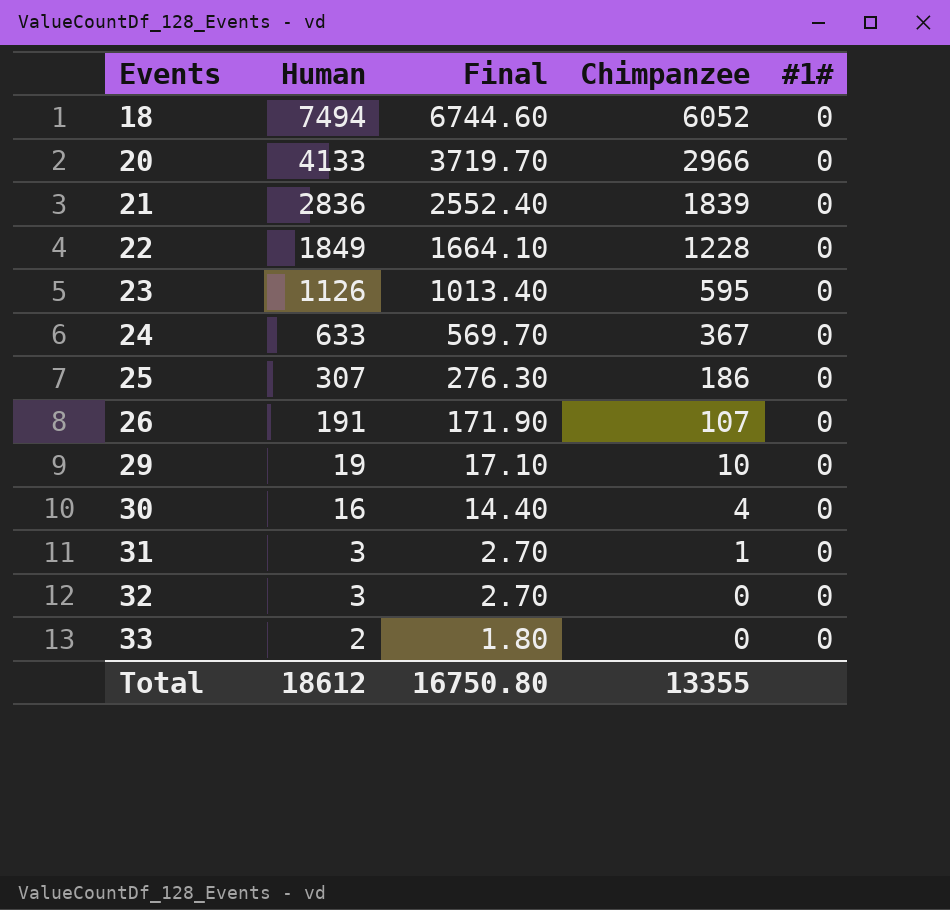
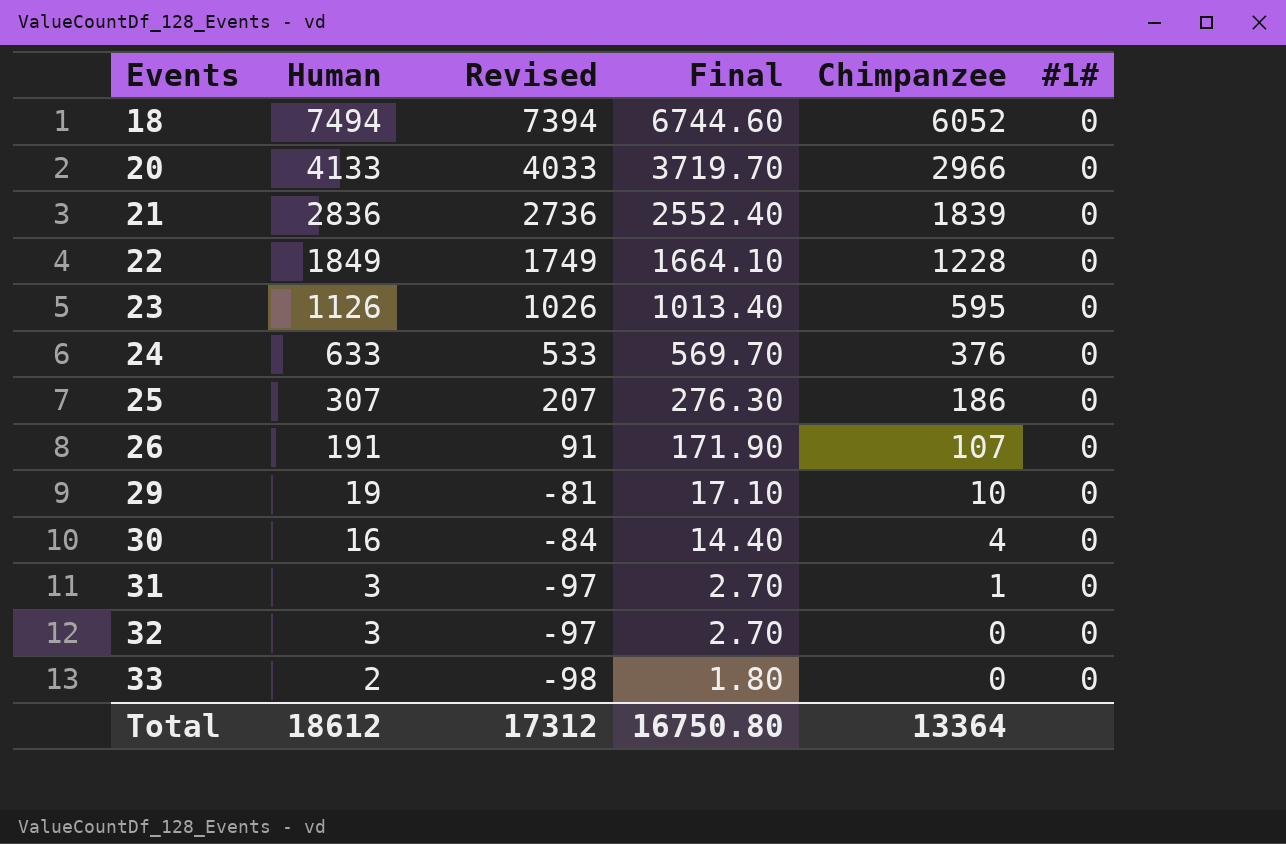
column Revised | formula: none -> [Human] - 100
24 | Chimpanzee: 367 -> 376
Total | Chimpanzee: 13355 -> 13364

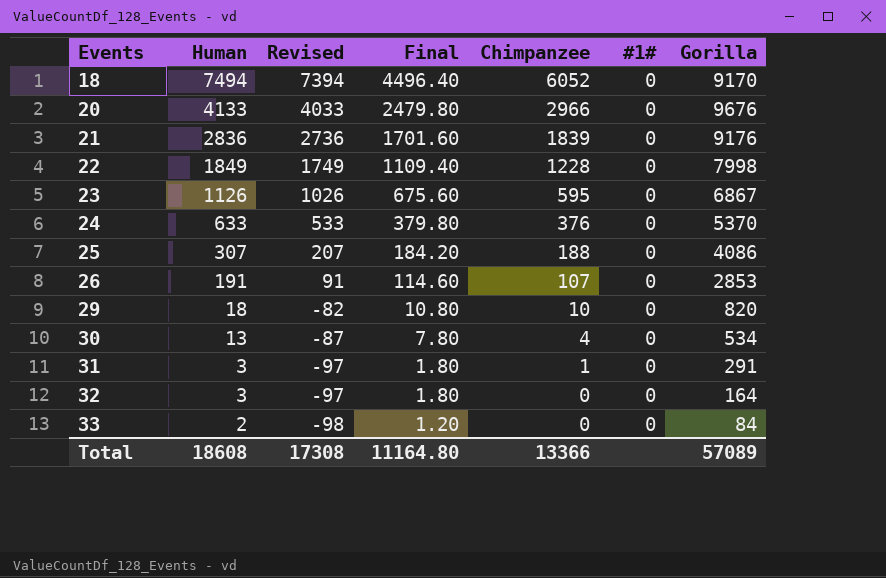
column Final | formula: [Human] * 0.9 -> [Human] * 0.6
column Gorilla | position: none -> 7
25 | Chimpanzee: 186 -> 188
29 | Human: 19 -> 18
29 | Revised: -81 -> -82
30 | Human: 16 -> 13
30 | Revised: -84 -> -87
Total | Human: 18612 -> 18608
Total | Revised: 17312 -> 17308
Total | Final: 16750.80 -> 11164.80
Total | Chimpanzee: 13364 -> 13366

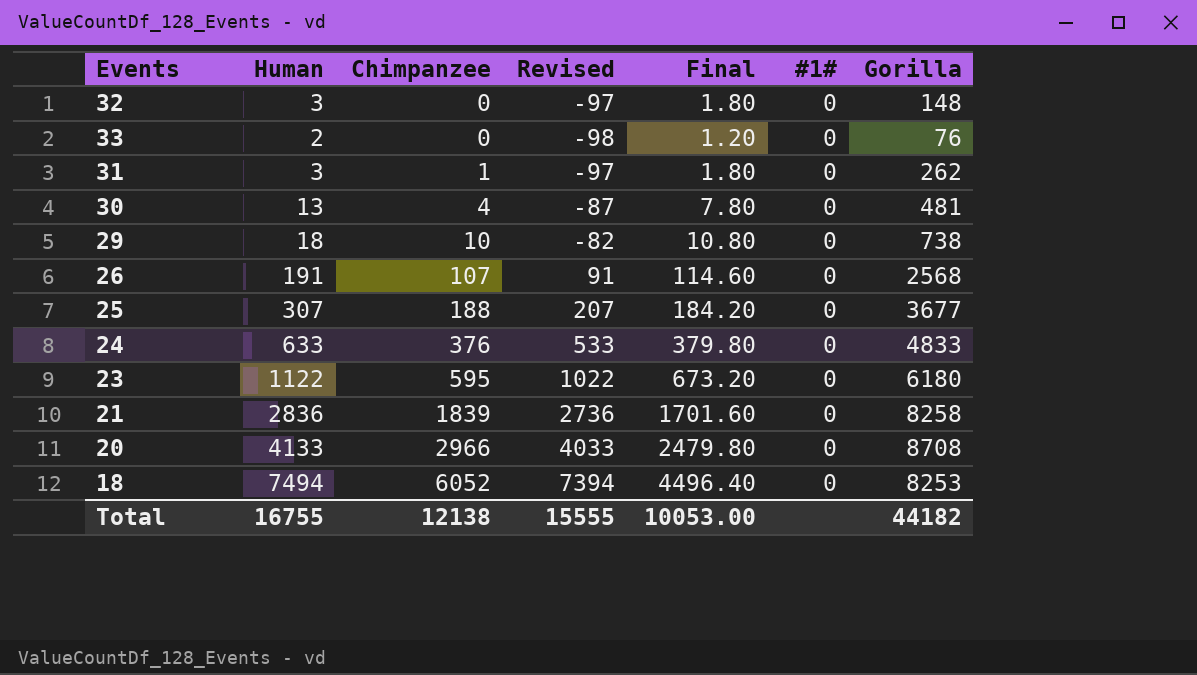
row order: Events ascending -> Chimpanzee ascending
column Chimpanzee | position: 5 -> 3
row 22: 1849 | 1749 | 1109.40 | 1228 | 0 | 7998 -> none
32 | Gorilla: 164 -> 148
33 | Gorilla: 84 -> 76
31 | Gorilla: 291 -> 262
30 | Gorilla: 534 -> 481
29 | Gorilla: 820 -> 738
26 | Gorilla: 2853 -> 2568
25 | Gorilla: 4086 -> 3677
24 | Gorilla: 5370 -> 4833
23 | Human: 1126 -> 1122
23 | Revised: 1026 -> 1022
23 | Final: 675.60 -> 673.20
23 | Gorilla: 6867 -> 6180
21 | Gorilla: 9176 -> 8258
20 | Gorilla: 9676 -> 8708
18 | Gorilla: 9170 -> 8253
Total | Human: 18608 -> 16755
Total | Chimpanzee: 13366 -> 12138
Total | Revised: 17308 -> 15555
Total | Final: 11164.80 -> 10053.00
Total | Gorilla: 57089 -> 44182

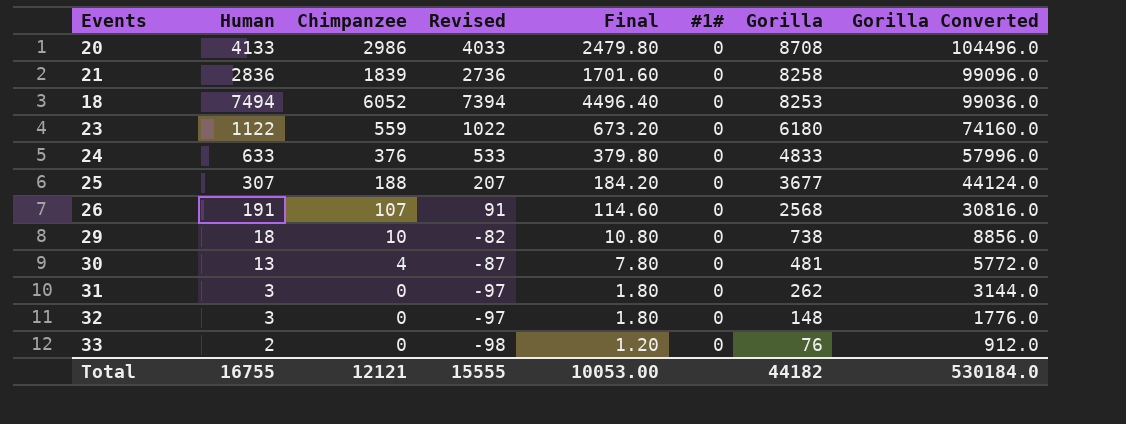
row order: Chimpanzee ascending -> Gorilla descending
column Gorilla Converted | formula: none -> [Gorilla] * 12
20 | Chimpanzee: 2966 -> 2986
23 | Chimpanzee: 595 -> 559
31 | Chimpanzee: 1 -> 0
Total | Chimpanzee: 12138 -> 12121

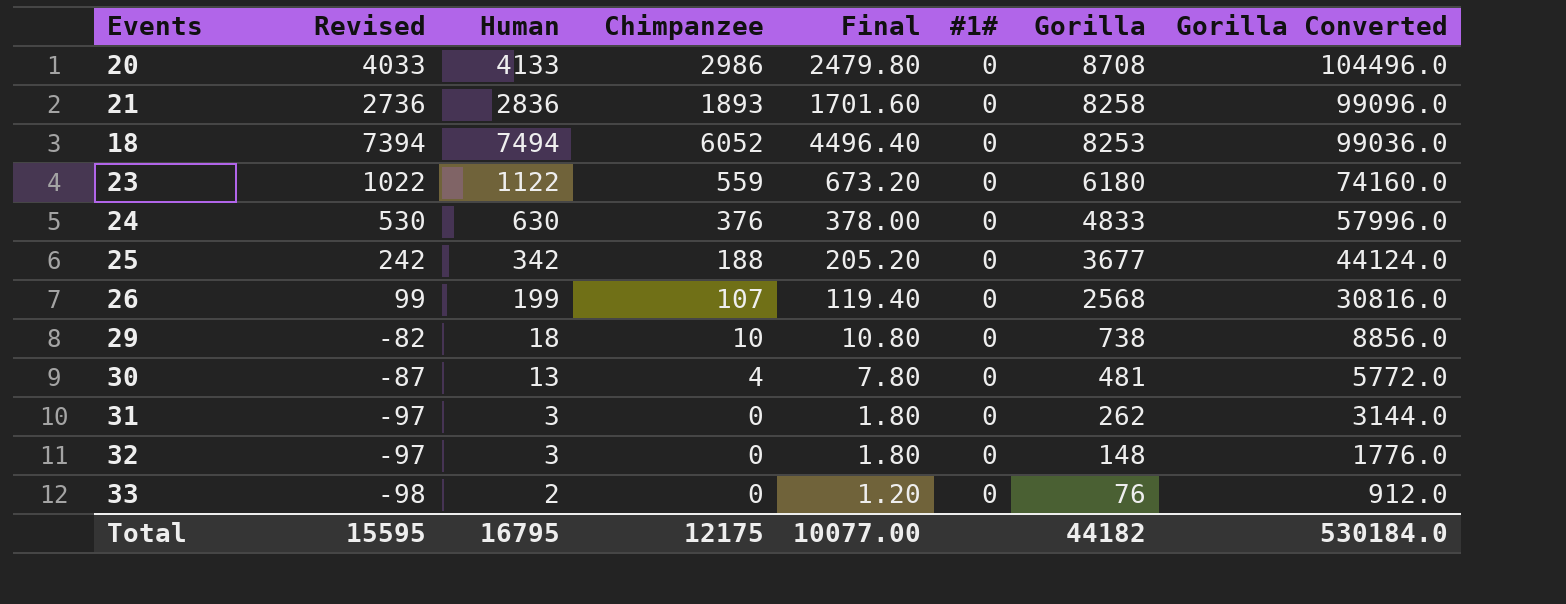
column Revised | position: 4 -> 2
21 | Chimpanzee: 1839 -> 1893
24 | Revised: 533 -> 530
24 | Human: 633 -> 630
24 | Final: 379.80 -> 378.00
25 | Revised: 207 -> 242
25 | Human: 307 -> 342
25 | Final: 184.20 -> 205.20
26 | Revised: 91 -> 99
26 | Human: 191 -> 199
26 | Final: 114.60 -> 119.40
Total | Revised: 15555 -> 15595
Total | Human: 16755 -> 16795
Total | Chimpanzee: 12121 -> 12175
Total | Final: 10053.00 -> 10077.00

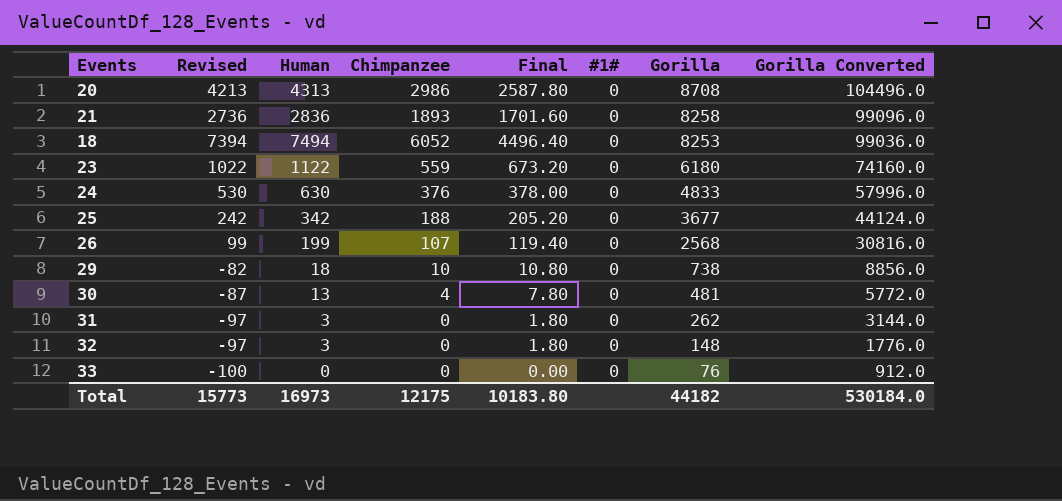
20 | Revised: 4033 -> 4213
20 | Human: 4133 -> 4313
20 | Final: 2479.80 -> 2587.80
33 | Revised: -98 -> -100
33 | Human: 2 -> 0
33 | Final: 1.20 -> 0.00
Total | Revised: 15595 -> 15773
Total | Human: 16795 -> 16973
Total | Final: 10077.00 -> 10183.80

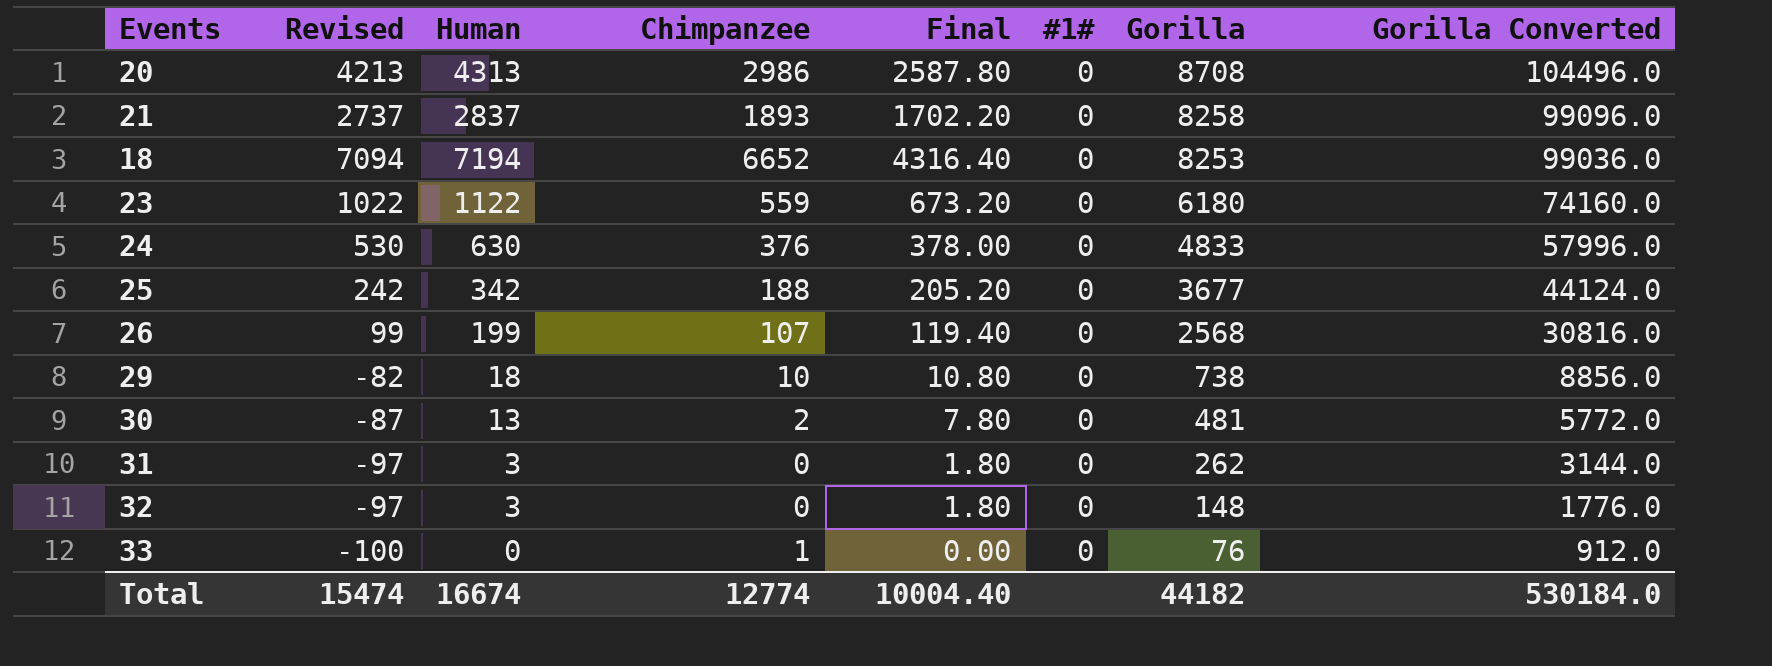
21 | Revised: 2736 -> 2737
21 | Human: 2836 -> 2837
21 | Final: 1701.60 -> 1702.20
18 | Revised: 7394 -> 7094
18 | Human: 7494 -> 7194
18 | Chimpanzee: 6052 -> 6652
18 | Final: 4496.40 -> 4316.40
30 | Chimpanzee: 4 -> 2
33 | Chimpanzee: 0 -> 1
Total | Revised: 15773 -> 15474
Total | Human: 16973 -> 16674
Total | Chimpanzee: 12175 -> 12774
Total | Final: 10183.80 -> 10004.40

